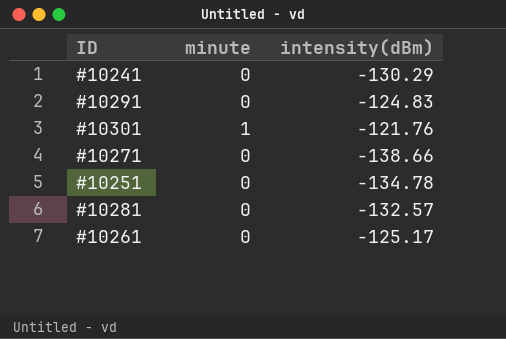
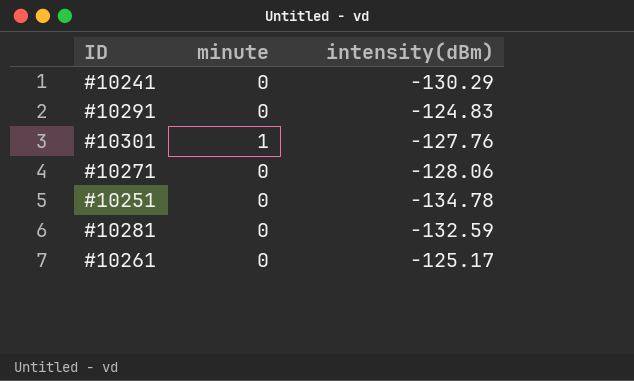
#10301 | intensity(dBm): -121.76 -> -127.76
#10271 | intensity(dBm): -138.66 -> -128.06
#10281 | intensity(dBm): -132.57 -> -132.59

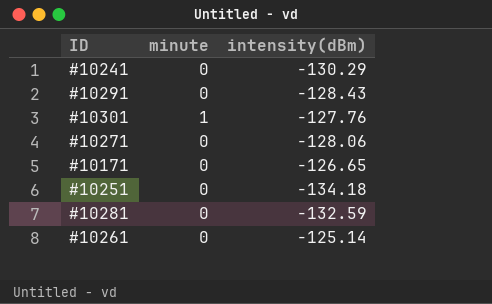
#10291 | intensity(dBm): -124.83 -> -128.43
row #10171: none -> 0 | -126.65
#10251 | intensity(dBm): -134.78 -> -134.18
#10261 | intensity(dBm): -125.17 -> -125.14

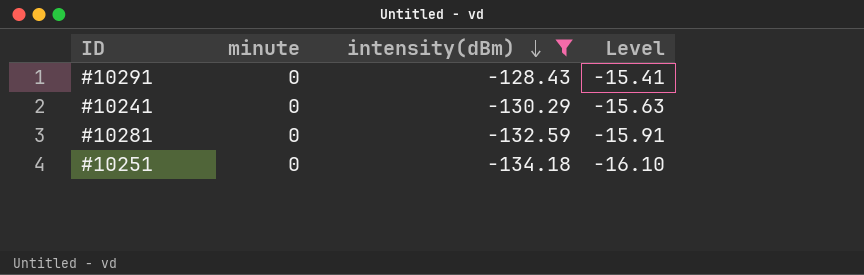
filter: none -> intensity(dBm) <= -128.43
row order: none -> intensity(dBm) descending
column Level | formula: none -> [intensity(dBm)] * 0.12

